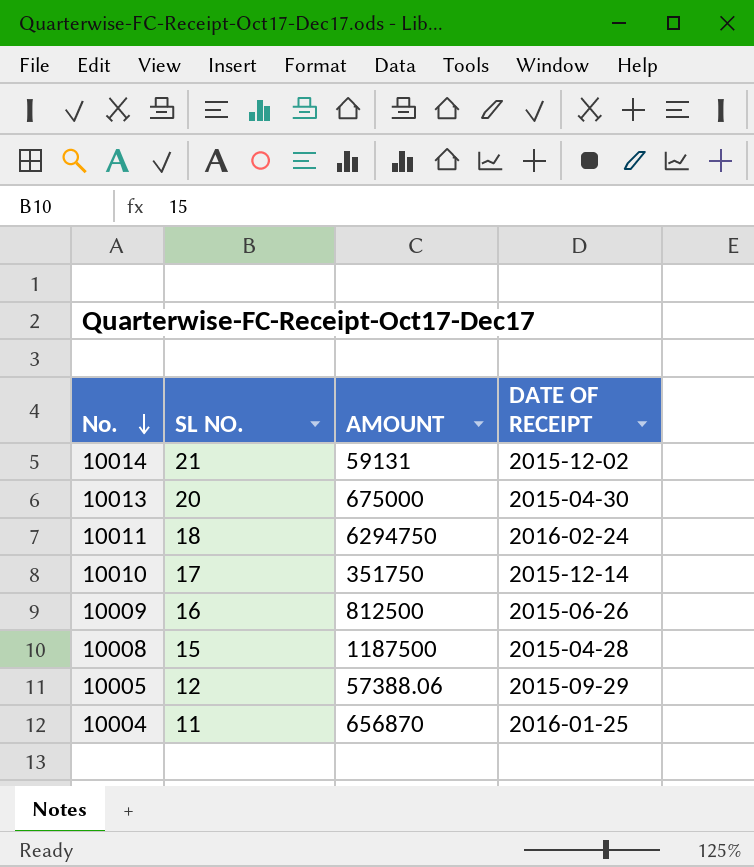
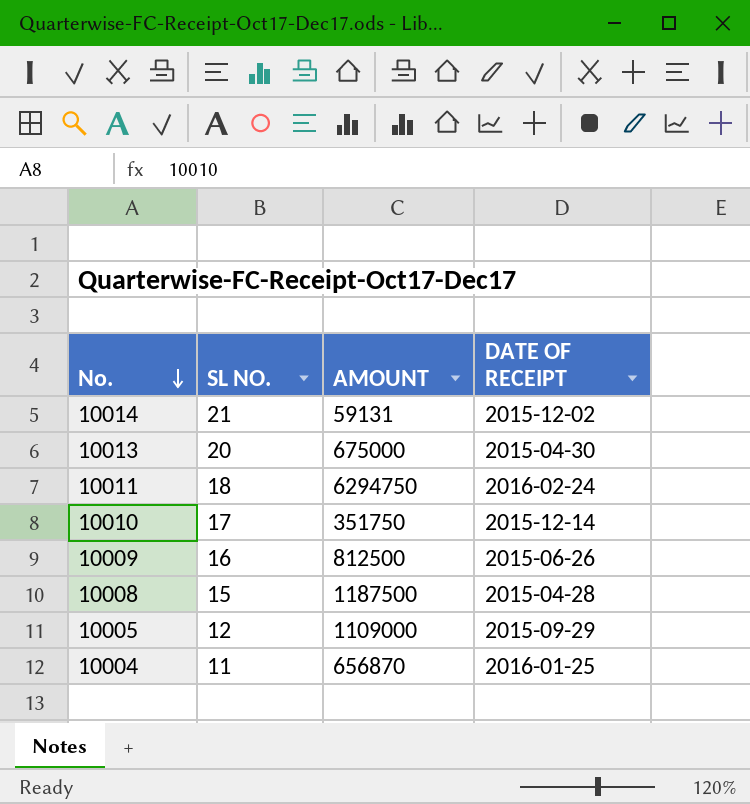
10005 | AMOUNT: 57388.06 -> 1109000

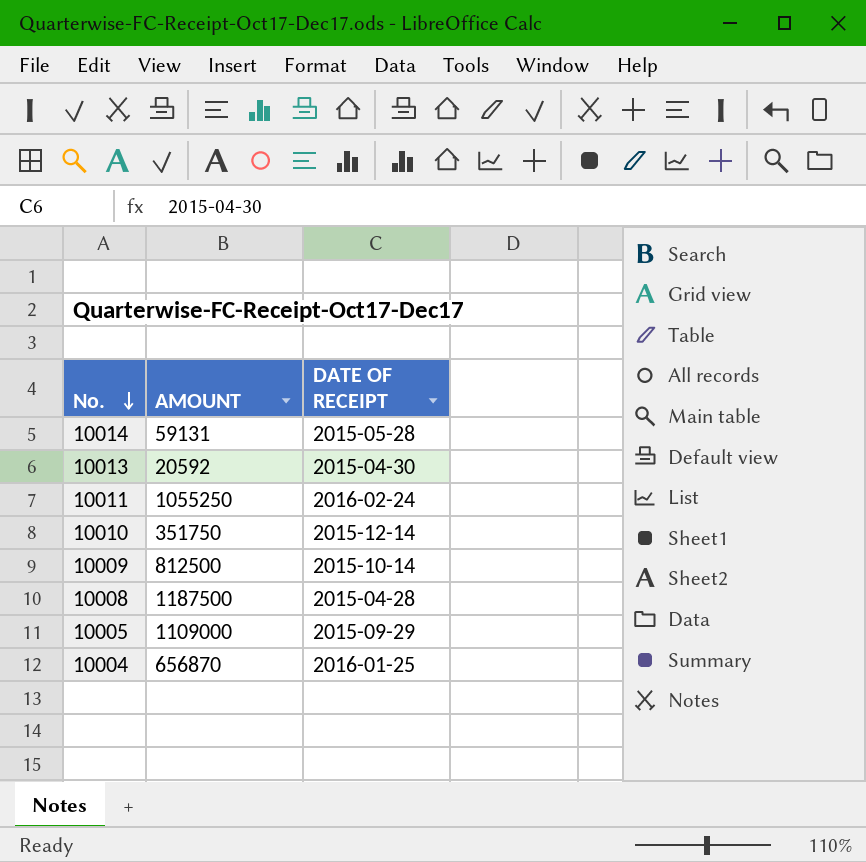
column SL NO. | position: 2 -> none
10014 | DATE OF RECEIPT: 2015-12-02 -> 2015-05-28
10013 | AMOUNT: 675000 -> 20592
10011 | AMOUNT: 6294750 -> 1055250
10009 | DATE OF RECEIPT: 2015-06-26 -> 2015-10-14

